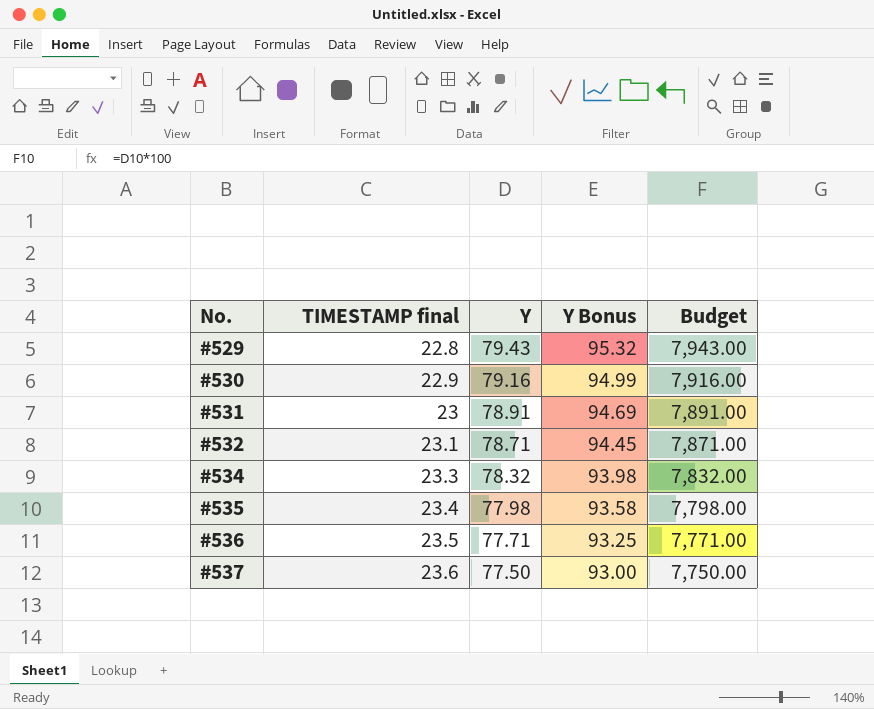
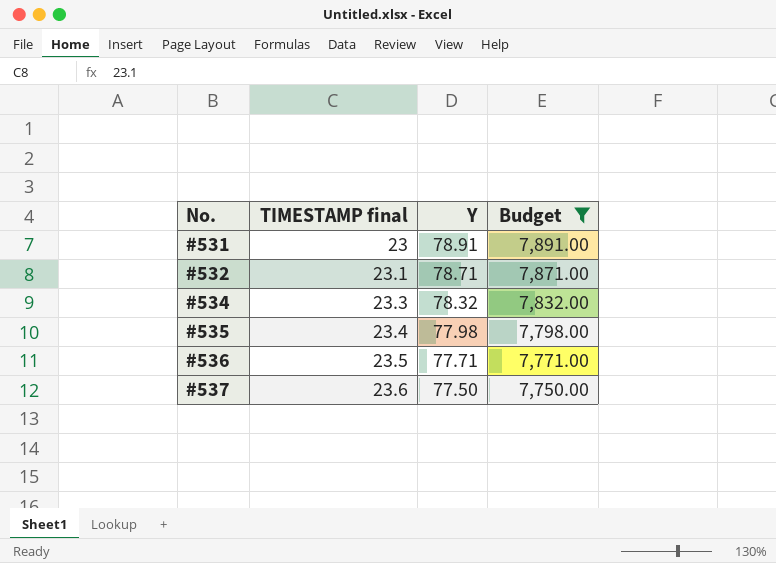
filter: none -> Budget <= 7,891.00
column Y Bonus | formula: [Y] * 1.2 -> none

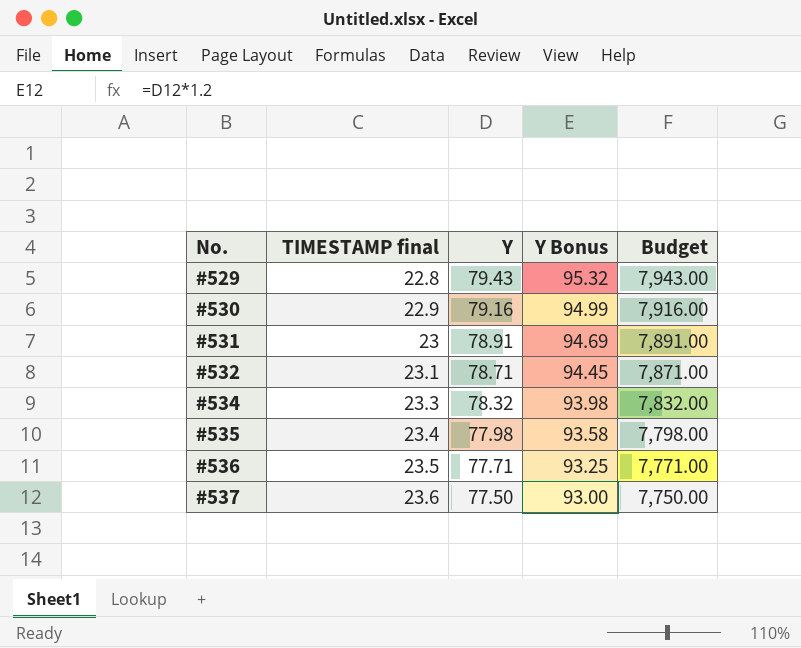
filter: Budget <= 7,891.00 -> none
column Y Bonus | formula: none -> [Y] * 1.2

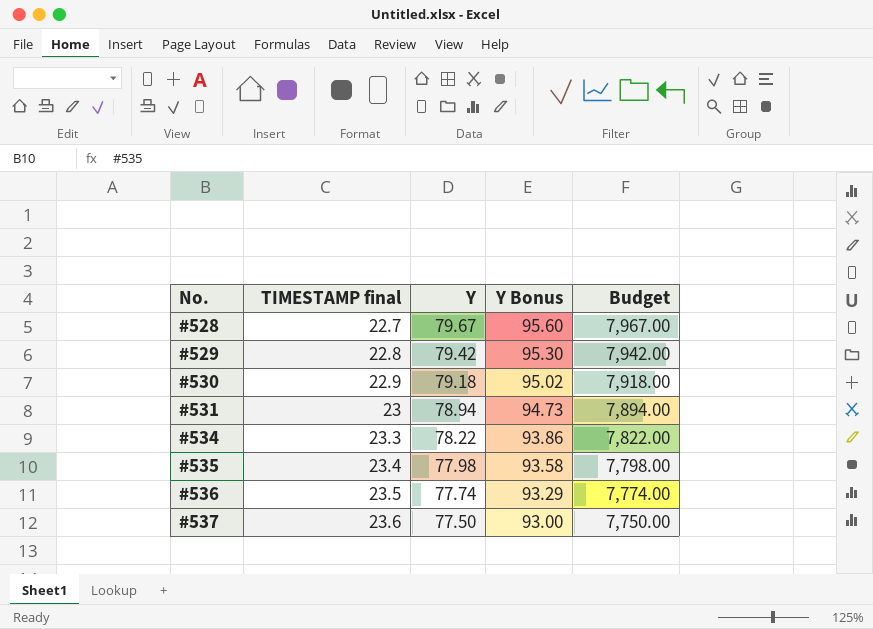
row #532: 23.1 | 78.71 | 94.45 | 7,871.00 -> none
row #528: none -> 22.7 | 79.67 | 95.60 | 7,967.00
#529 | Y: 79.43 -> 79.42
#529 | Y Bonus: 95.32 -> 95.30
#529 | Budget: 7,943.00 -> 7,942.00
#530 | Y: 79.16 -> 79.18
#530 | Y Bonus: 94.99 -> 95.02
#530 | Budget: 7,916.00 -> 7,918.00
#531 | Y: 78.91 -> 78.94
#531 | Y Bonus: 94.69 -> 94.73
#531 | Budget: 7,891.00 -> 7,894.00
#534 | Y: 78.32 -> 78.22
#534 | Y Bonus: 93.98 -> 93.86
#534 | Budget: 7,832.00 -> 7,822.00
#536 | Y: 77.71 -> 77.74
#536 | Y Bonus: 93.25 -> 93.29
#536 | Budget: 7,771.00 -> 7,774.00

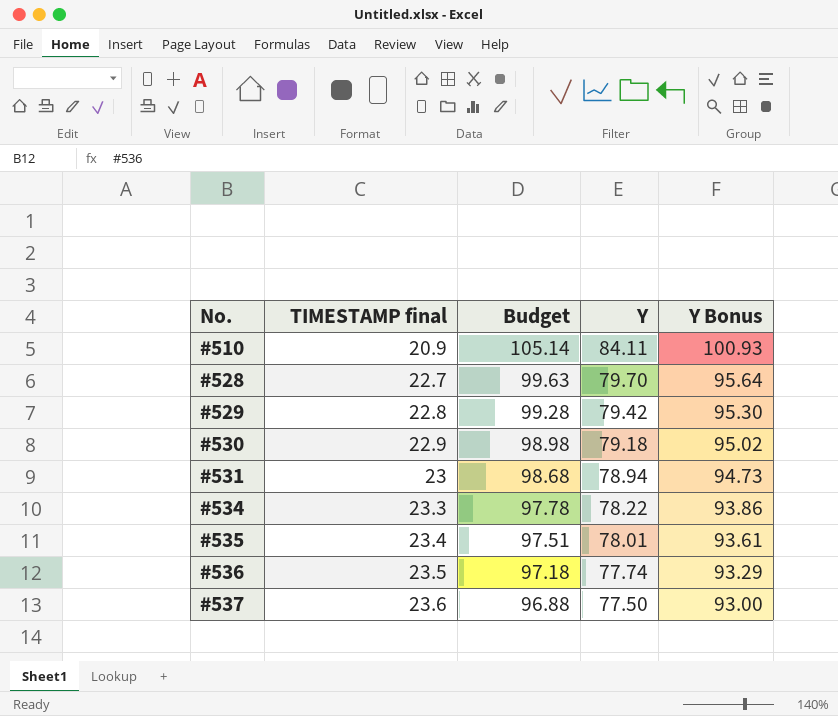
column Budget | formula: [Y] * 100 -> [Y] * 1.25
column Budget | position: 5 -> 3
row #510: none -> 20.9 | 105.14 | 84.11 | 100.93
#528 | Y: 79.67 -> 79.70
#528 | Y Bonus: 95.60 -> 95.64
#535 | Y: 77.98 -> 78.01
#535 | Y Bonus: 93.58 -> 93.61

